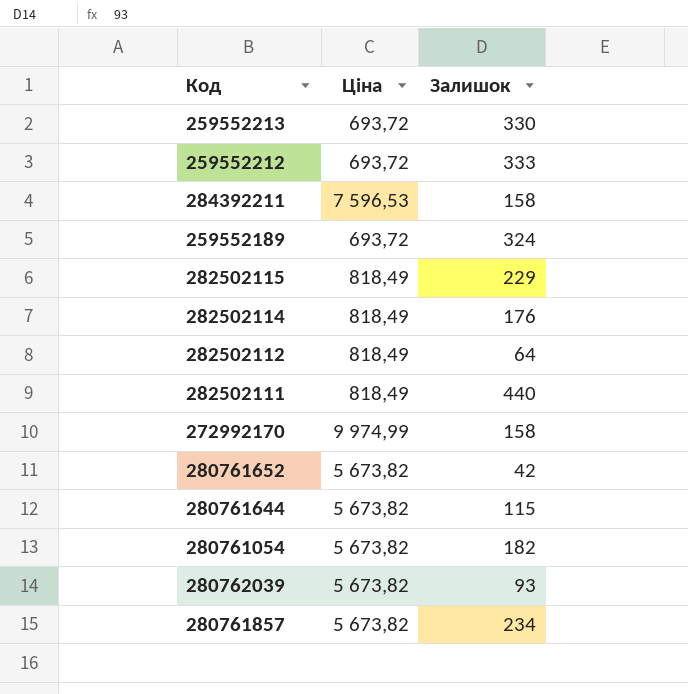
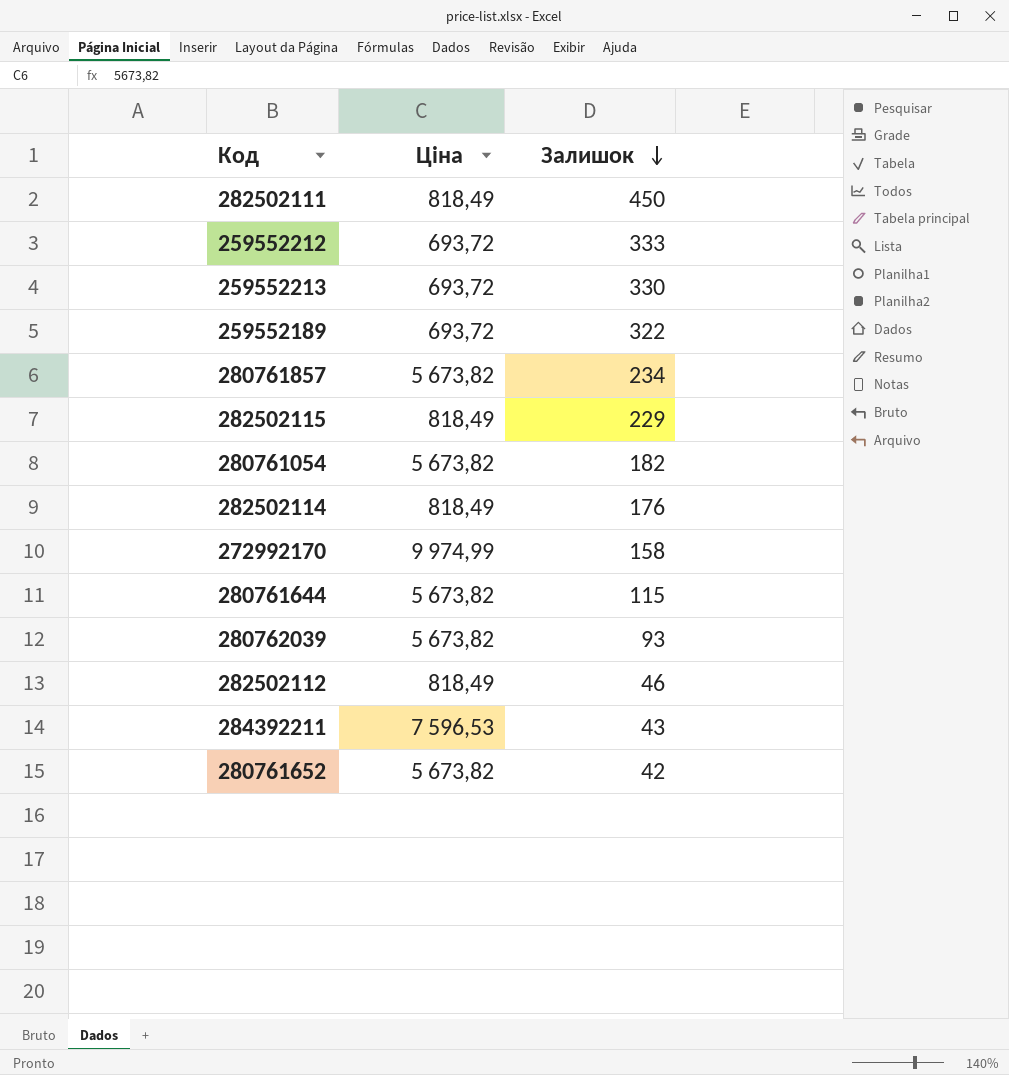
row order: none -> Залишок descending
282502111 | Залишок: 440 -> 450
259552189 | Залишок: 324 -> 322
282502112 | Залишок: 64 -> 46
284392211 | Залишок: 158 -> 43

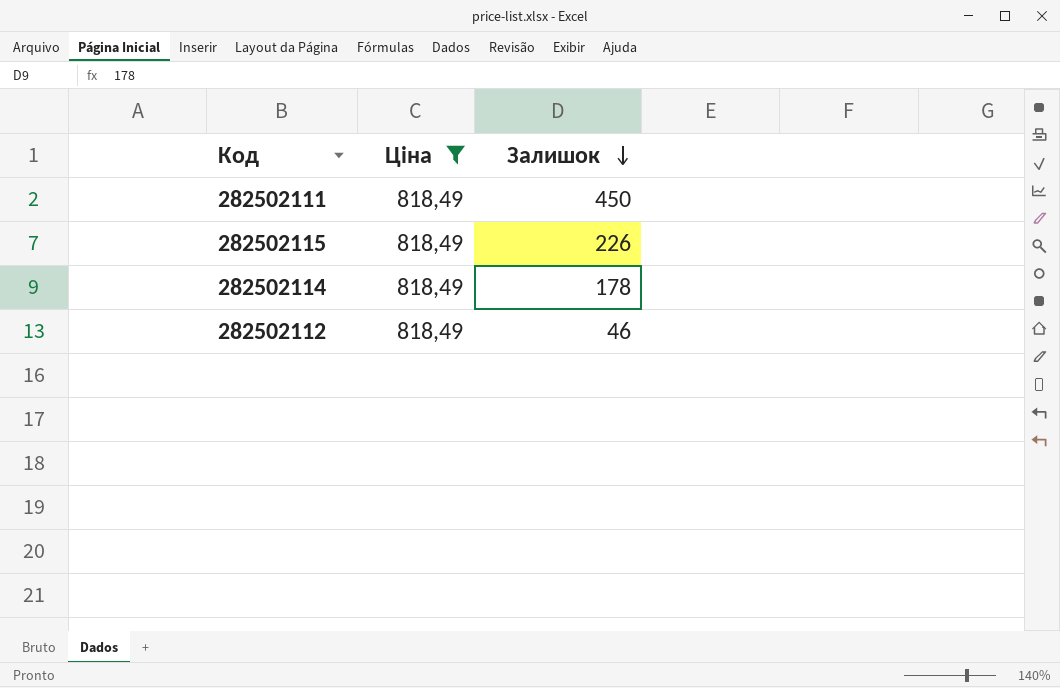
filter: none -> Ціна = 818,49
282502115 | Залишок: 229 -> 226
282502114 | Залишок: 176 -> 178

